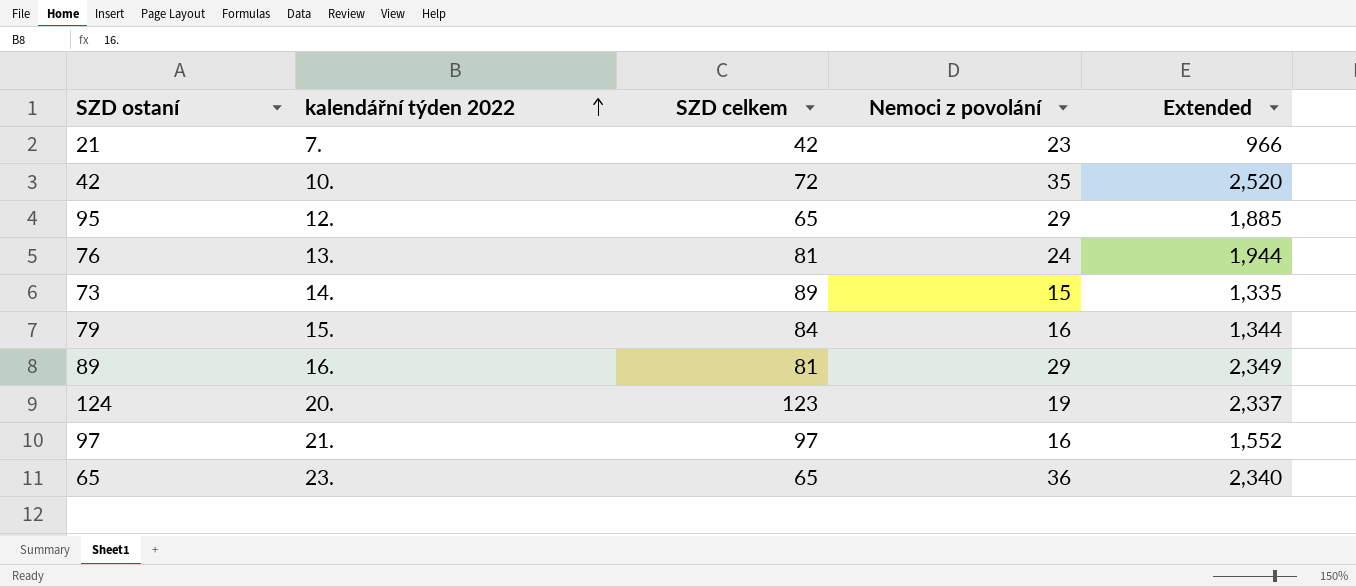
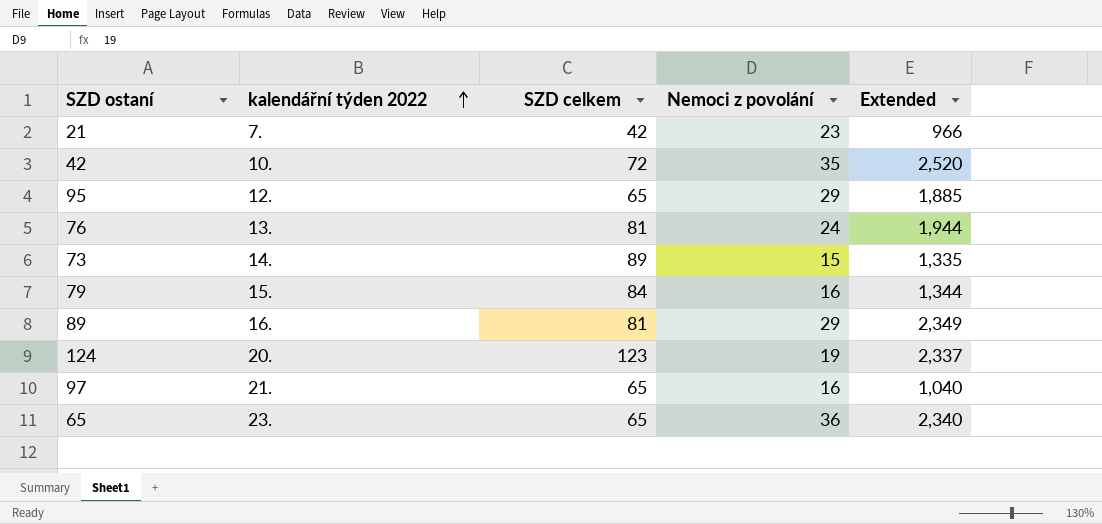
97 | SZD celkem: 97 -> 65
97 | Extended: 1,552 -> 1,040

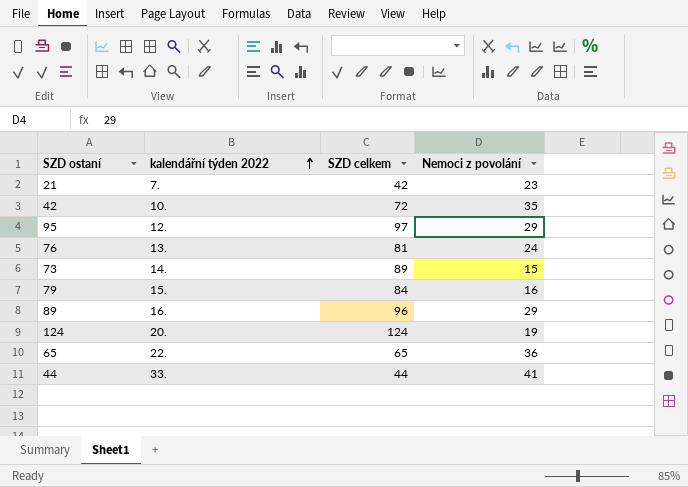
column Extended | formula: [SZD celkem] * [Nemoci z povolání] -> none
row 97: 21. | 65 | 16 | 1,040 -> none
95 | SZD celkem: 65 -> 97
89 | SZD celkem: 81 -> 96
124 | SZD celkem: 123 -> 124
65 | kalendářní týden 2022: 23. -> 22.
row 44: none -> 33. | 44 | 41

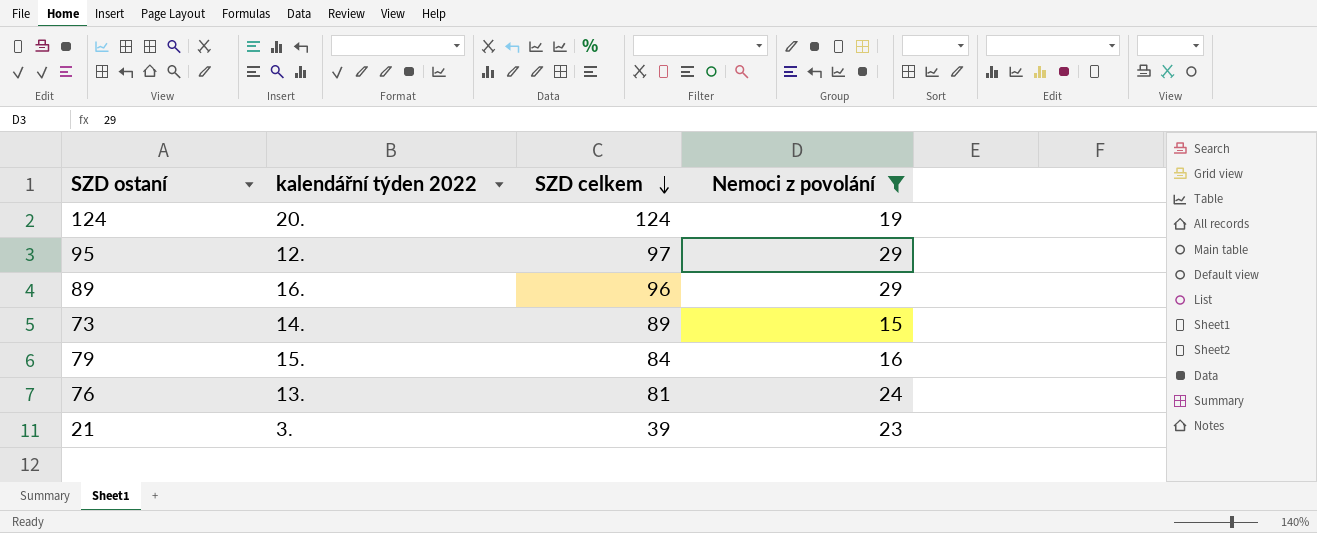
filter: none -> Nemoci z povolání <= 29
row order: kalendářní týden 2022 ascending -> SZD celkem descending
21 | kalendářní týden 2022: 7. -> 3.
21 | SZD celkem: 42 -> 39

